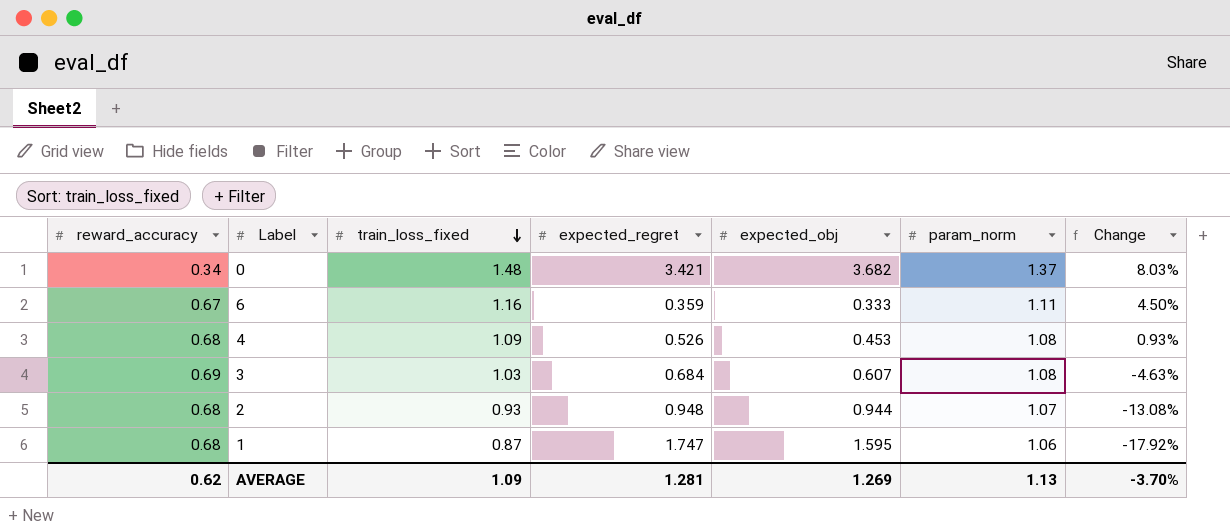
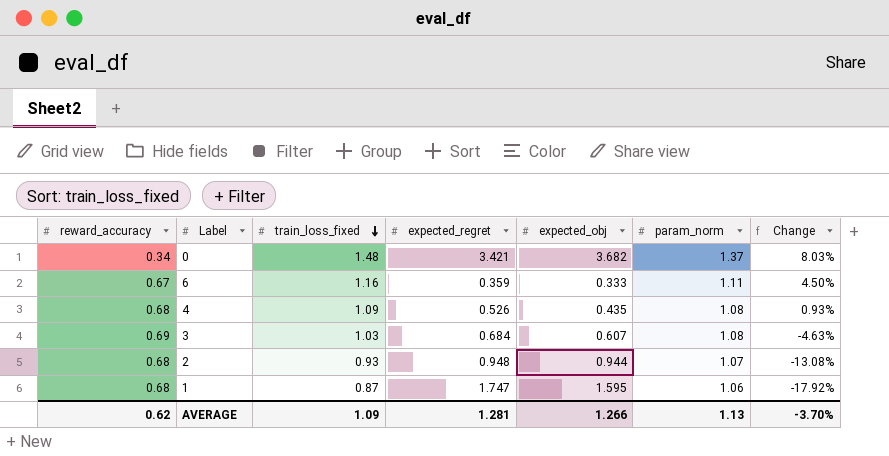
4 | expected_obj: 0.453 -> 0.435
AVERAGE | expected_obj: 1.269 -> 1.266

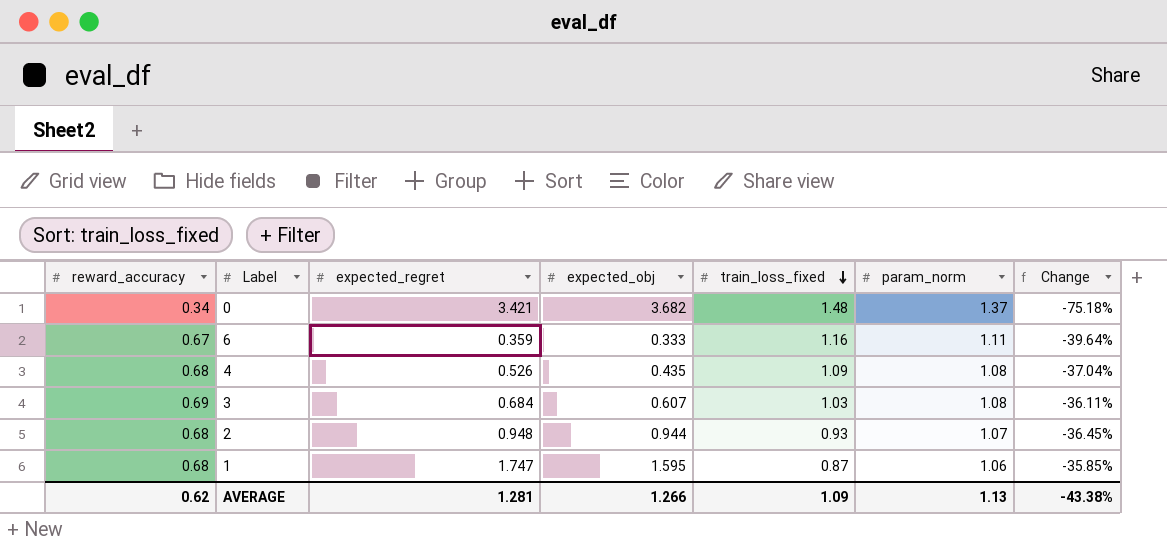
column train_loss_fixed | position: 3 -> 5
column Change | formula: ([train_loss_fixed] - [param_norm]) / [param_norm] -> ([reward_accuracy] - [param_norm]) / [param_norm]
AVERAGE | Change: -3.70% -> -43.38%

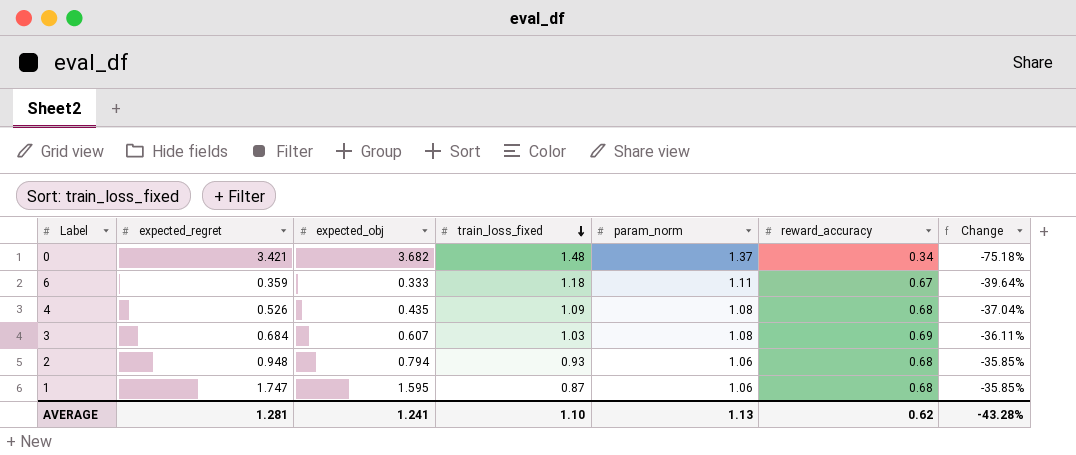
column reward_accuracy | position: 1 -> 6
6 | train_loss_fixed: 1.16 -> 1.18
2 | expected_obj: 0.944 -> 0.794
2 | param_norm: 1.07 -> 1.06
2 | Change: -36.45% -> -35.85%
AVERAGE | expected_obj: 1.266 -> 1.241
AVERAGE | train_loss_fixed: 1.09 -> 1.10
AVERAGE | Change: -43.38% -> -43.28%

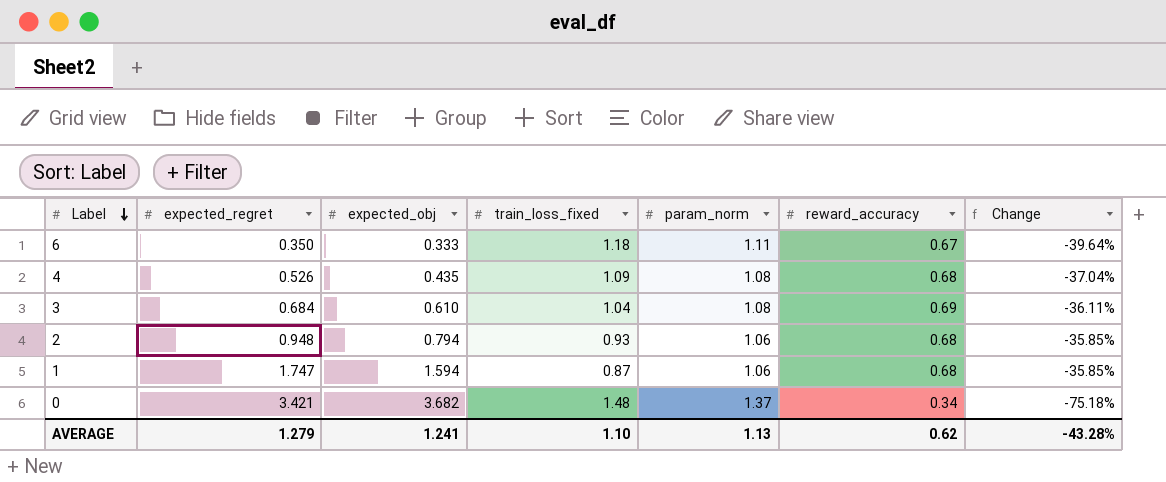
row order: train_loss_fixed descending -> Label descending
6 | expected_regret: 0.359 -> 0.350
3 | expected_obj: 0.607 -> 0.610
3 | train_loss_fixed: 1.03 -> 1.04
1 | expected_obj: 1.595 -> 1.594
AVERAGE | expected_regret: 1.281 -> 1.279

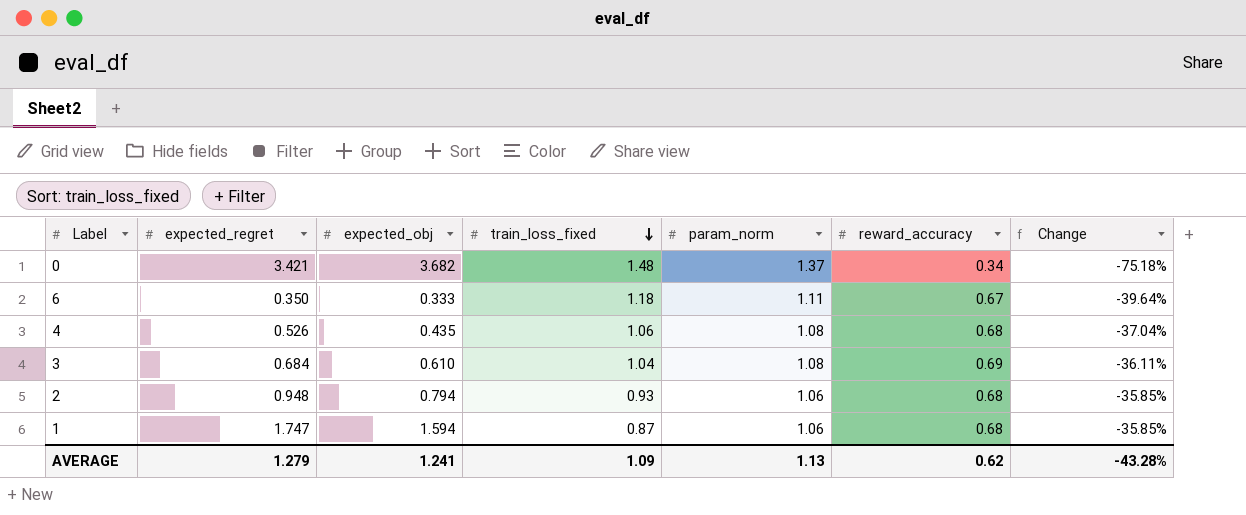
row order: Label descending -> train_loss_fixed descending
4 | train_loss_fixed: 1.09 -> 1.06
AVERAGE | train_loss_fixed: 1.10 -> 1.09

